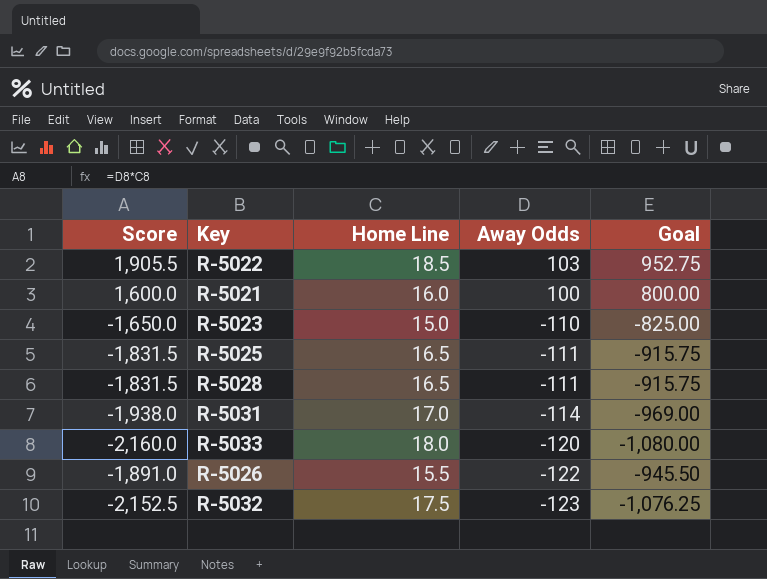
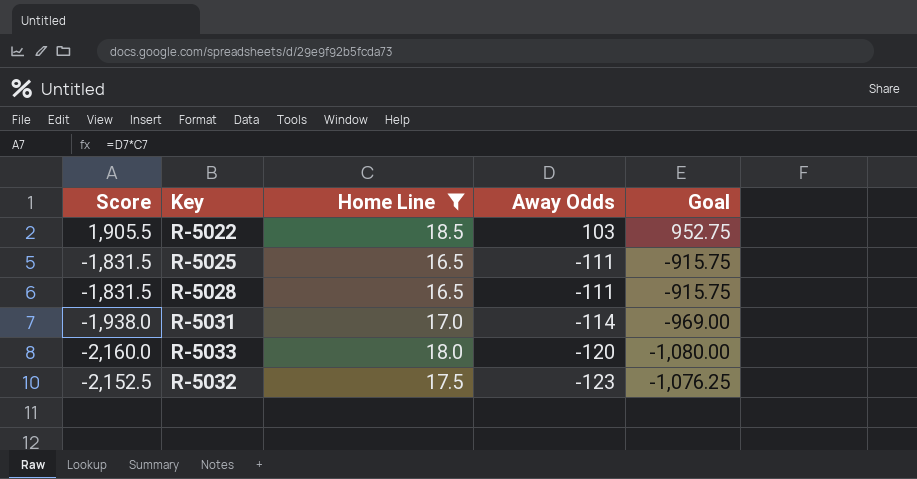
filter: none -> Home Line >= 16.5

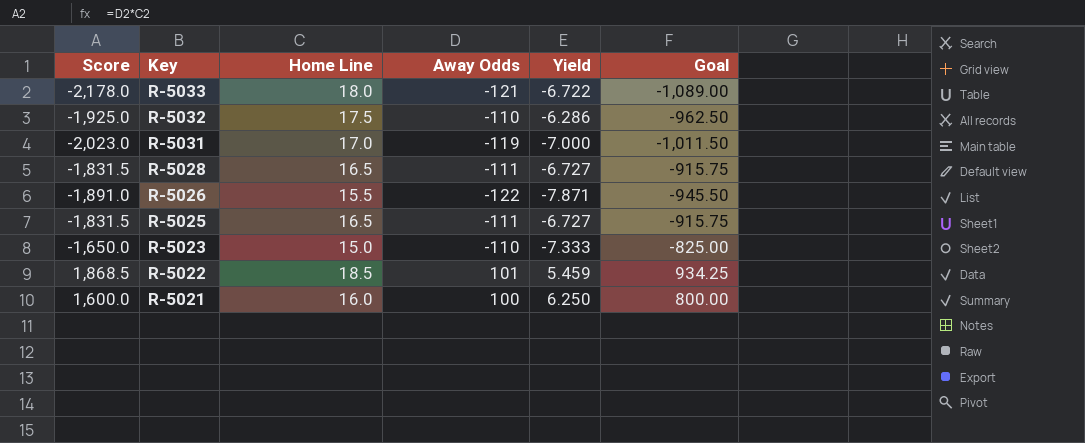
filter: Home Line >= 16.5 -> none
row order: Away Odds descending -> Key descending
column Yield | formula: none -> [Away Odds] / [Home Line]
R-5033 | Score: -2,160.0 -> -2,178.0
R-5033 | Away Odds: -120 -> -121
R-5033 | Goal: -1,080.00 -> -1,089.00
R-5032 | Score: -2,152.5 -> -1,925.0
R-5032 | Away Odds: -123 -> -110
R-5032 | Goal: -1,076.25 -> -962.50
R-5031 | Score: -1,938.0 -> -2,023.0
R-5031 | Away Odds: -114 -> -119
R-5031 | Goal: -969.00 -> -1,011.50
R-5022 | Score: 1,905.5 -> 1,868.5
R-5022 | Away Odds: 103 -> 101
R-5022 | Goal: 952.75 -> 934.25

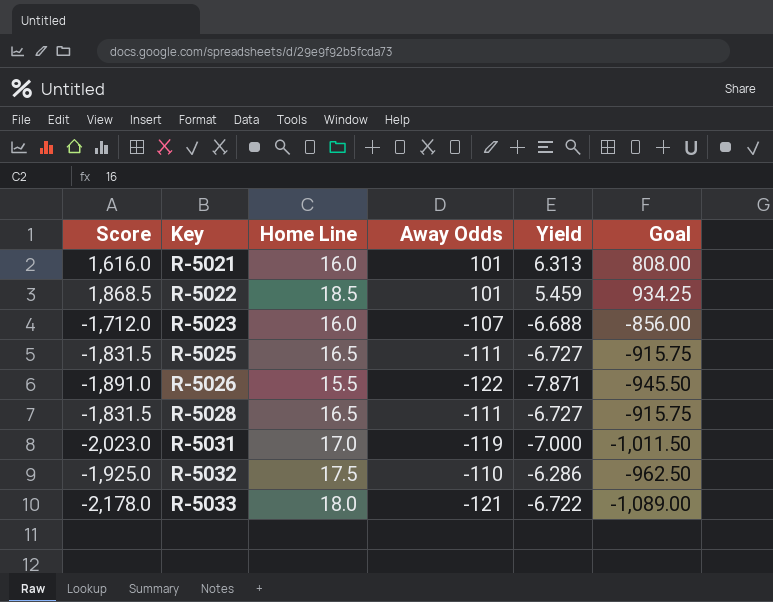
row order: Key descending -> Key ascending
R-5021 | Score: 1,600.0 -> 1,616.0
R-5021 | Away Odds: 100 -> 101
R-5021 | Yield: 6.250 -> 6.313
R-5021 | Goal: 800.00 -> 808.00
R-5023 | Score: -1,650.0 -> -1,712.0
R-5023 | Home Line: 15.0 -> 16.0
R-5023 | Away Odds: -110 -> -107
R-5023 | Yield: -7.333 -> -6.688
R-5023 | Goal: -825.00 -> -856.00

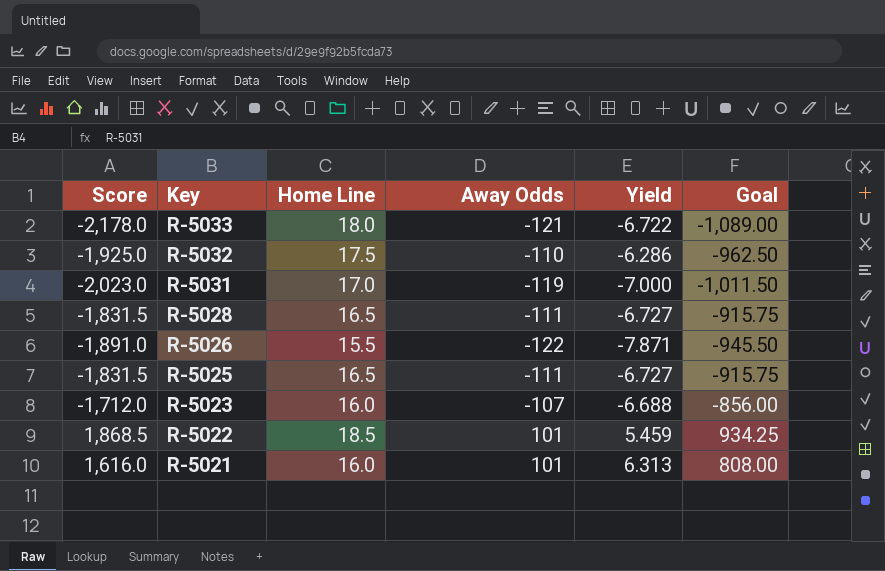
row order: Key ascending -> Key descending

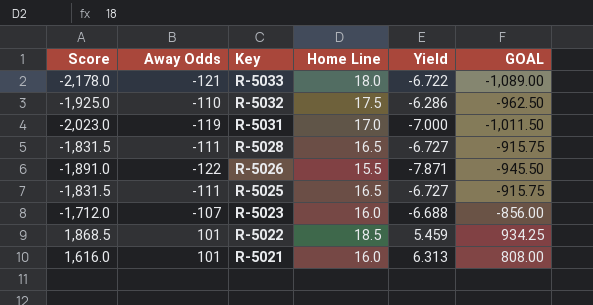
column Away Odds | position: 4 -> 2
column name: Goal -> GOAL

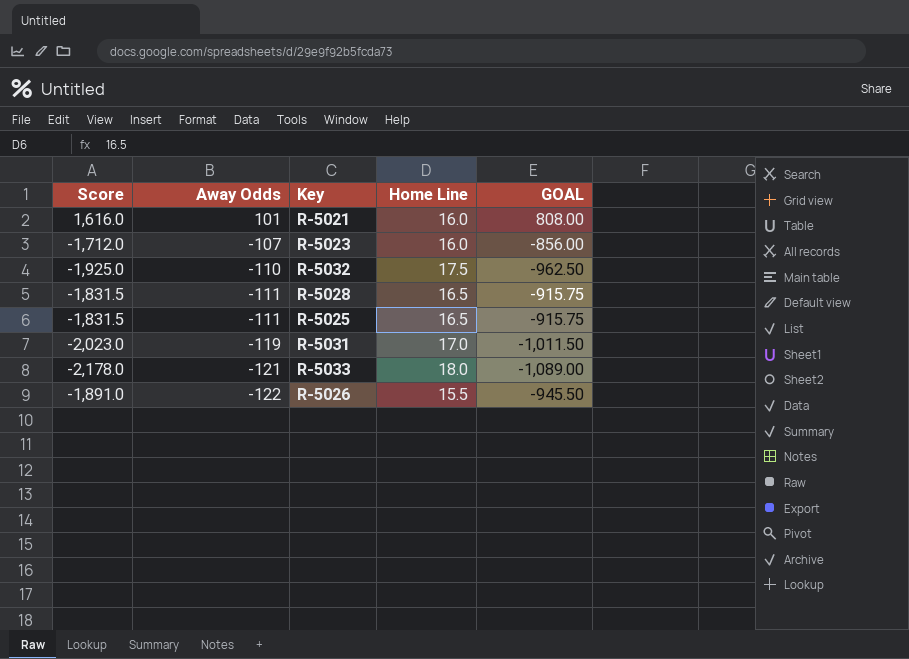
row order: Key descending -> Away Odds descending
column Yield | formula: [Away Odds] / [Home Line] -> none
row R-5022: 1,868.5 | 101 | 18.5 | 5.459 | 934.25 -> none

